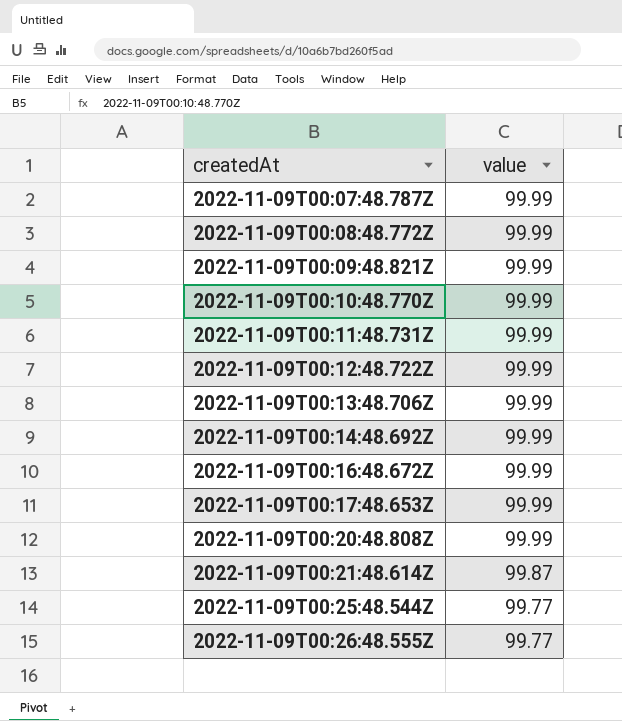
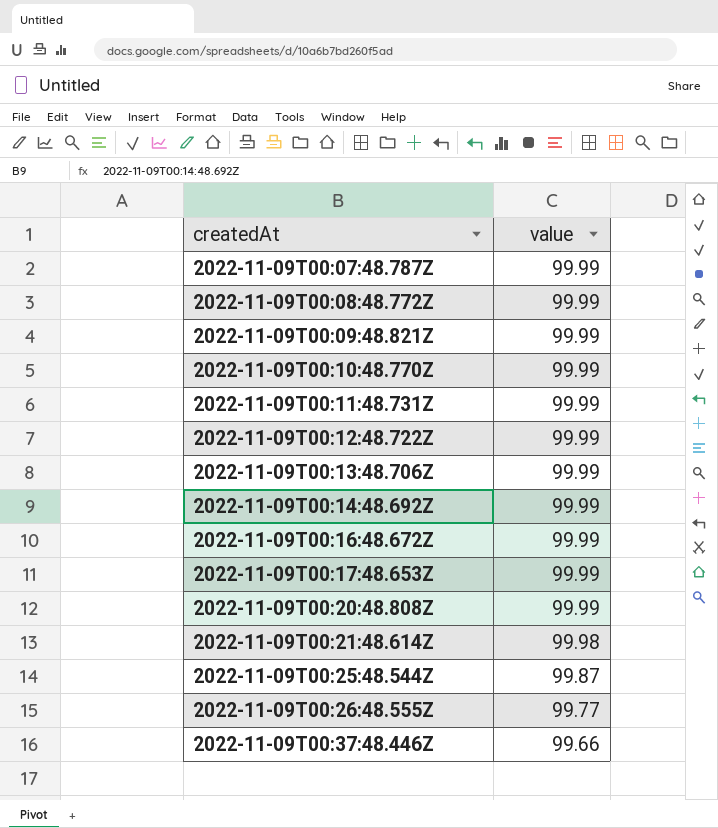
2022-11-09T00:21:48.614Z | value: 99.87 -> 99.98
2022-11-09T00:25:48.544Z | value: 99.77 -> 99.87
row 2022-11-09T00:37:48.446Z: none -> 99.66

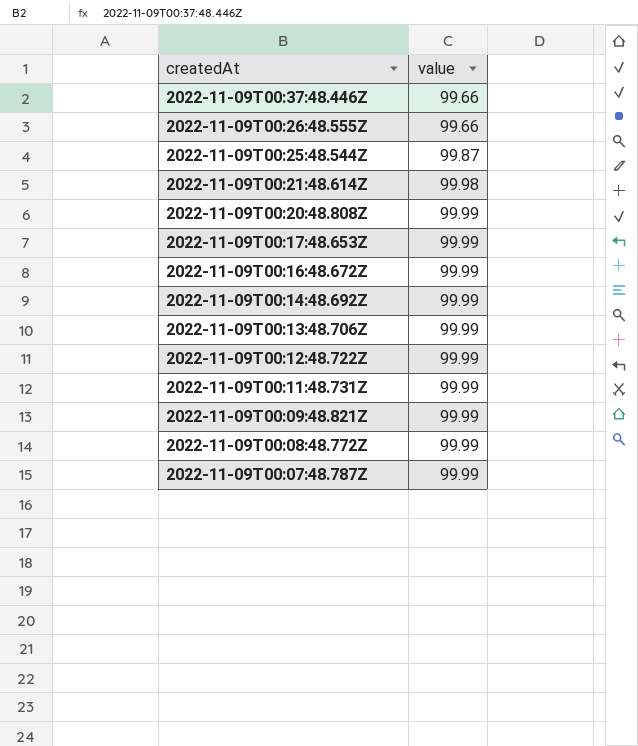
row order: createdAt ascending -> createdAt descending
row 2022-11-09T00:10:48.770Z: 99.99 -> none
2022-11-09T00:26:48.555Z | value: 99.77 -> 99.66

